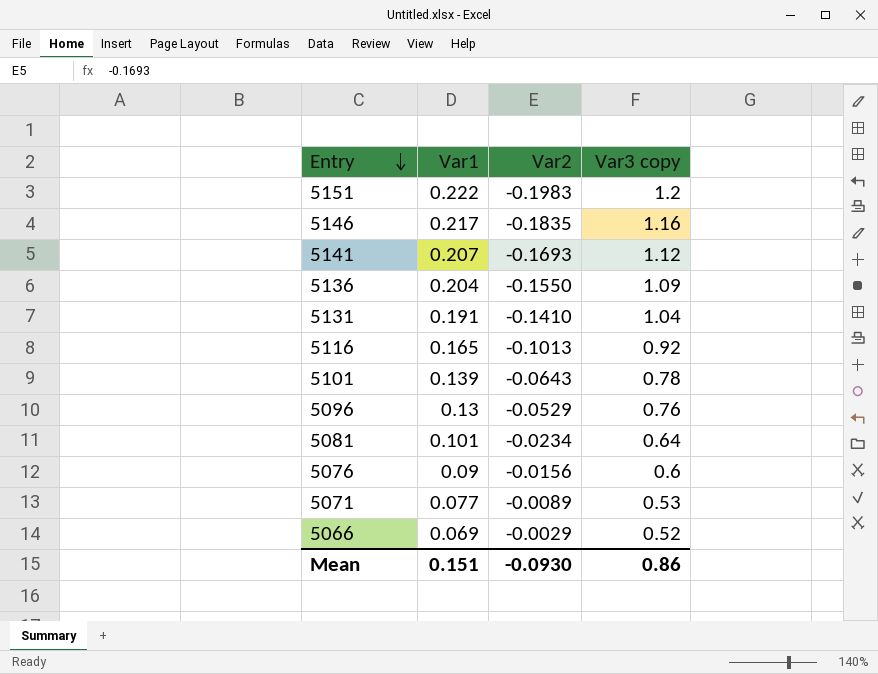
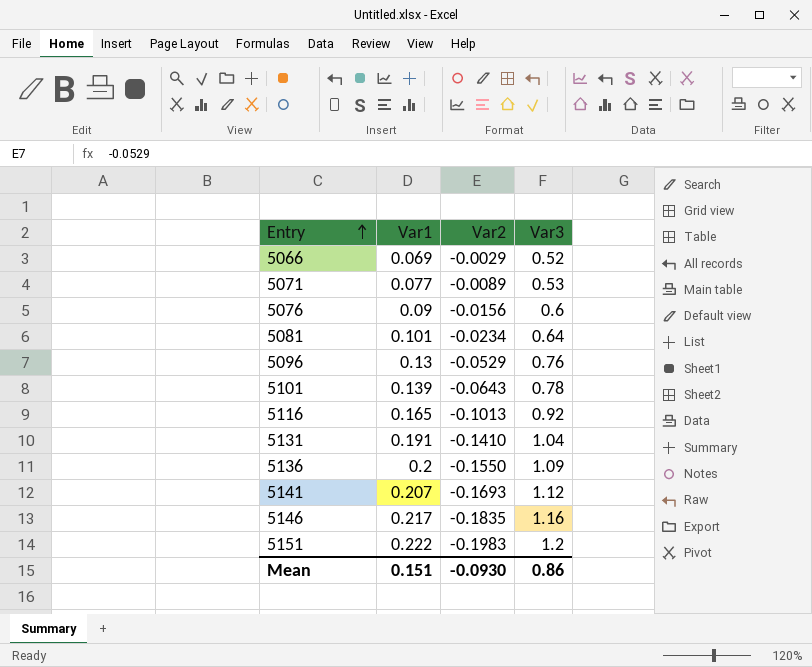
row order: Entry descending -> Entry ascending
column name: Var3 copy -> Var3
5136 | Var1: 0.204 -> 0.2

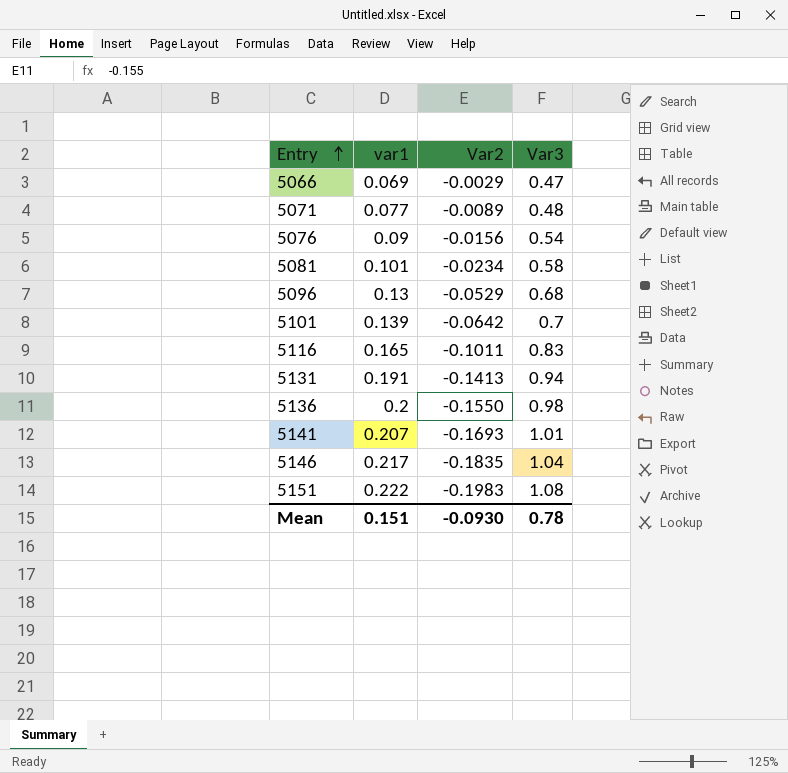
column name: Var1 -> var1
5066 | Var3: 0.52 -> 0.47
5071 | Var3: 0.53 -> 0.48
5076 | Var3: 0.6 -> 0.54
5081 | Var3: 0.64 -> 0.58
5096 | Var3: 0.76 -> 0.68
5101 | Var2: -0.0643 -> -0.0642
5101 | Var3: 0.78 -> 0.7
5116 | Var2: -0.1013 -> -0.1011
5116 | Var3: 0.92 -> 0.83
5131 | Var2: -0.1410 -> -0.1413
5131 | Var3: 1.04 -> 0.94
5136 | Var3: 1.09 -> 0.98
5141 | Var3: 1.12 -> 1.01
5146 | Var3: 1.16 -> 1.04
5151 | Var3: 1.2 -> 1.08
Mean | Var3: 0.86 -> 0.78

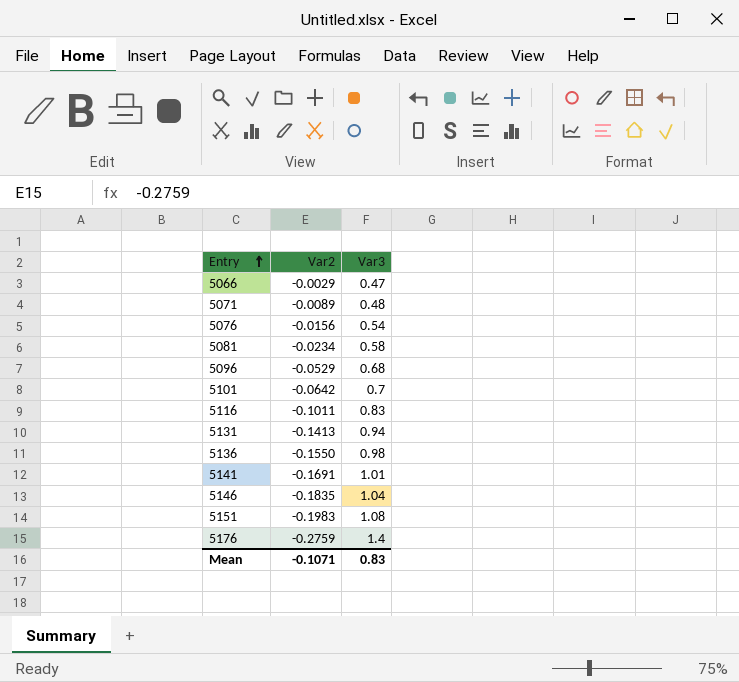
column var1 | position: 2 -> none
5141 | Var2: -0.1693 -> -0.1691
row 5176: none -> -0.2759 | 1.4
Mean | Var2: -0.0930 -> -0.1071
Mean | Var3: 0.78 -> 0.83

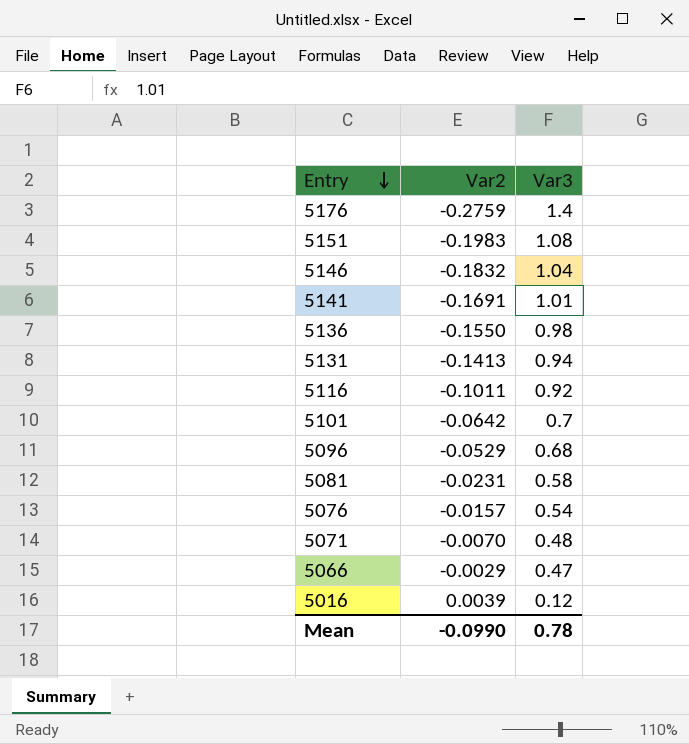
row order: Entry ascending -> Entry descending
5146 | Var2: -0.1835 -> -0.1832
5116 | Var3: 0.83 -> 0.92
5081 | Var2: -0.0234 -> -0.0231
5076 | Var2: -0.0156 -> -0.0157
5071 | Var2: -0.0089 -> -0.0070
row 5016: none -> 0.0039 | 0.12
Mean | Var2: -0.1071 -> -0.0990
Mean | Var3: 0.83 -> 0.78

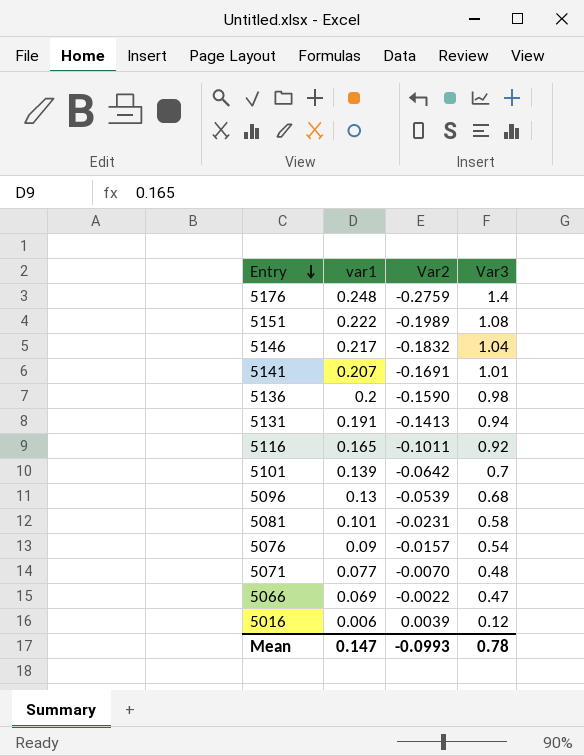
column var1 | position: none -> 2
5151 | Var2: -0.1983 -> -0.1989
5136 | Var2: -0.1550 -> -0.1590
5096 | Var2: -0.0529 -> -0.0539
5066 | Var2: -0.0029 -> -0.0022
Mean | Var2: -0.0990 -> -0.0993

